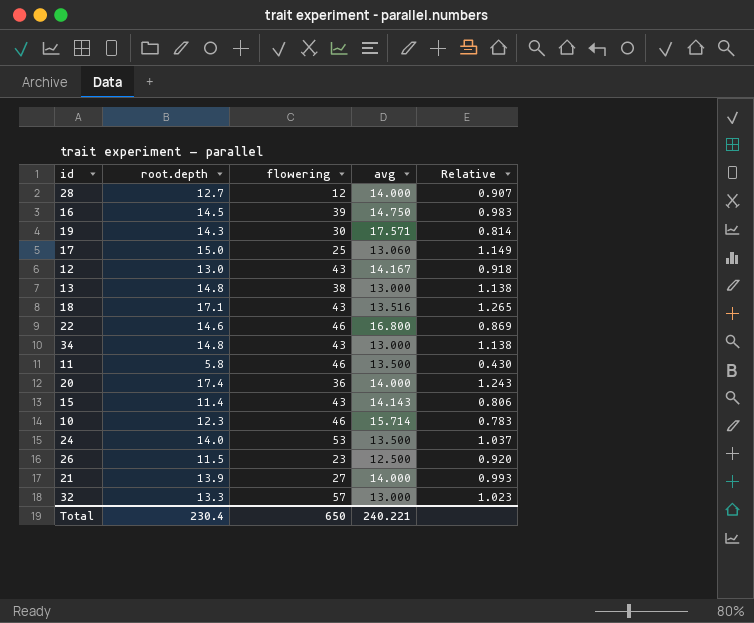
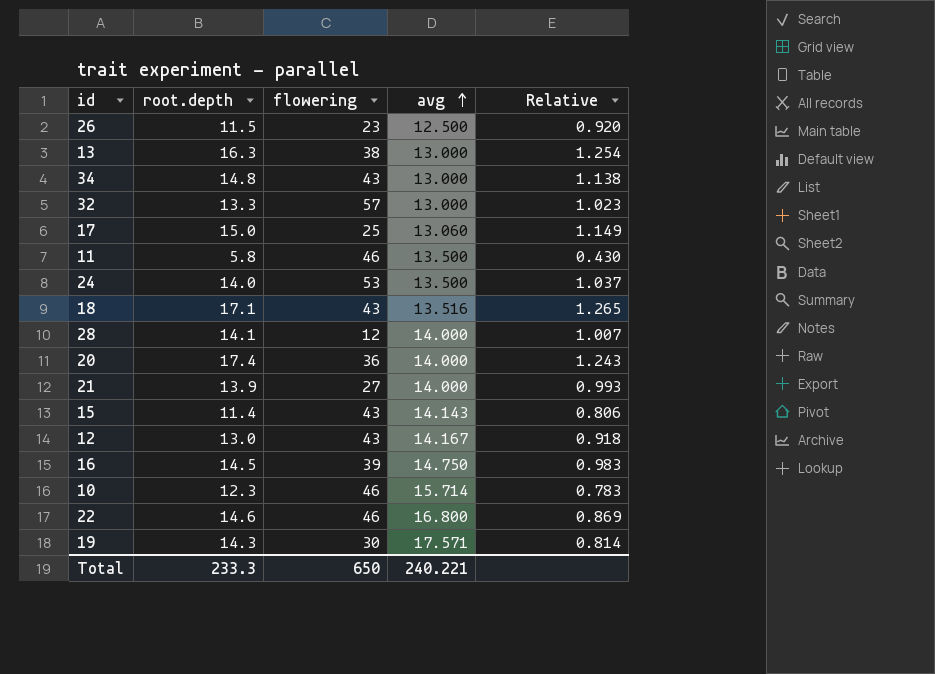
row order: none -> avg ascending
13 | root.depth: 14.8 -> 16.3
13 | Relative: 1.138 -> 1.254
28 | root.depth: 12.7 -> 14.1
28 | Relative: 0.907 -> 1.007
Total | root.depth: 230.4 -> 233.3

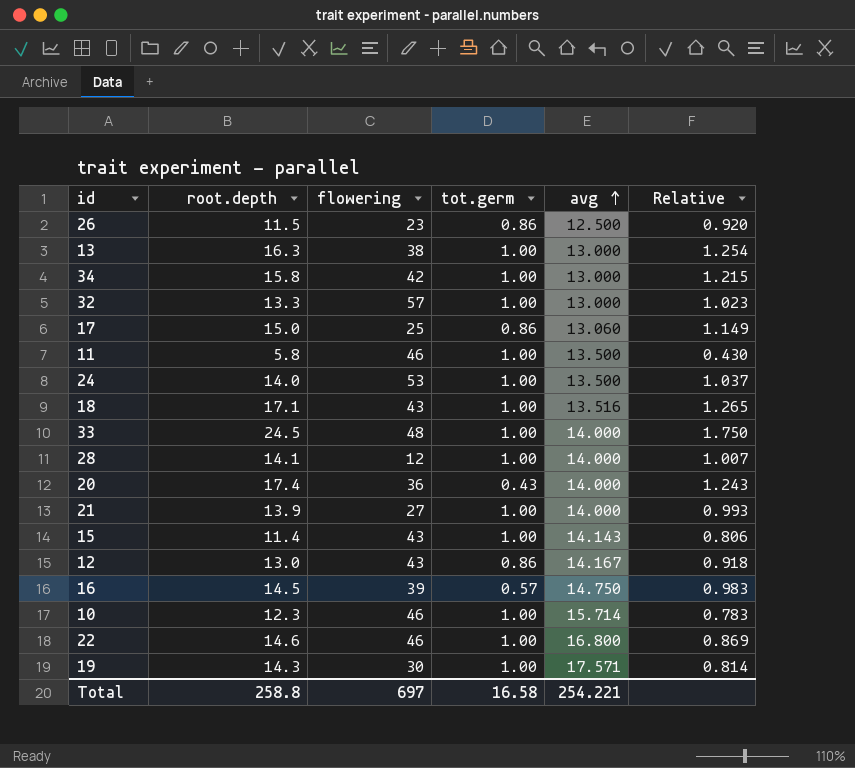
column tot.germ | position: none -> 4
34 | root.depth: 14.8 -> 15.8
34 | flowering: 43 -> 42
34 | Relative: 1.138 -> 1.215
row 33: none -> 24.5 | 48 | 1.00 | 14.000 | 1.750
Total | root.depth: 233.3 -> 258.8
Total | flowering: 650 -> 697
Total | avg: 240.221 -> 254.221

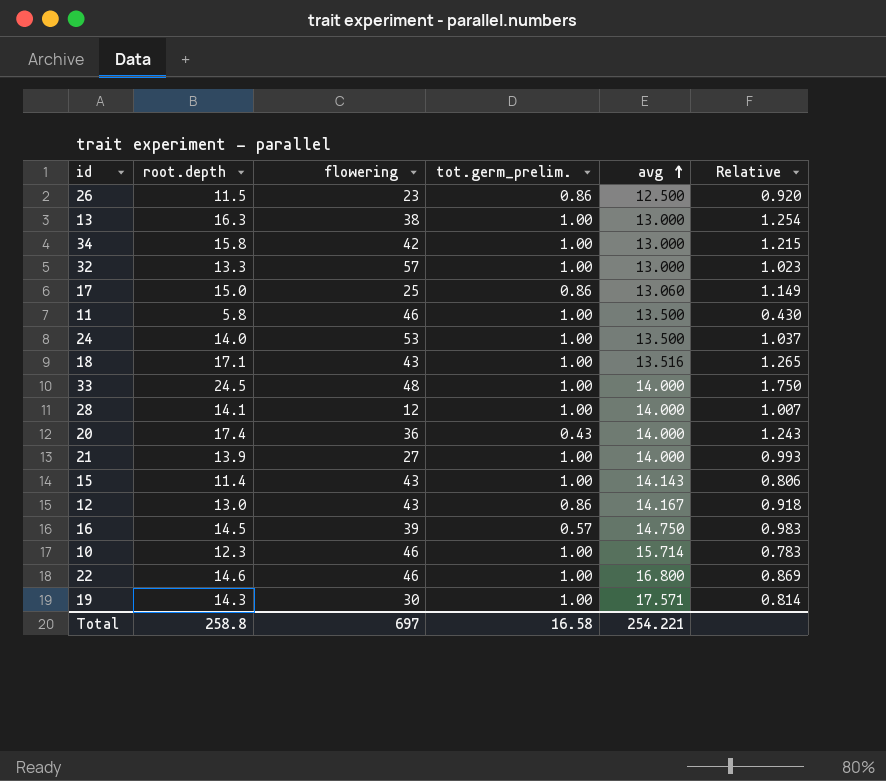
column name: tot.germ -> tot.germ_prelim.

